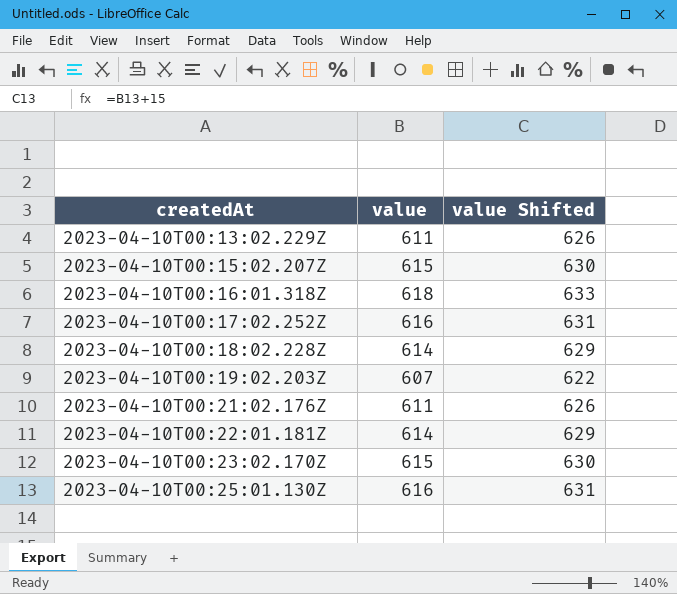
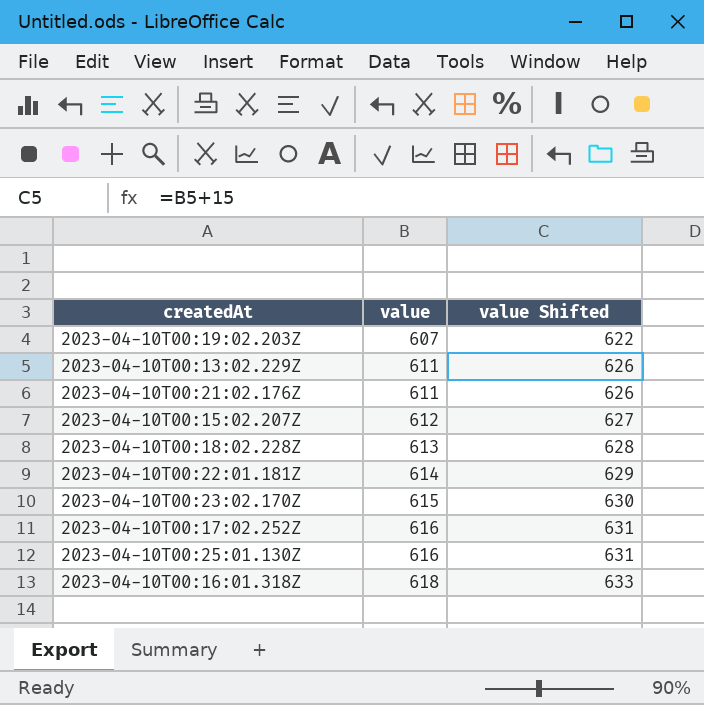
row order: createdAt ascending -> value ascending
2023-04-10T00:15:02.207Z | value: 615 -> 612
2023-04-10T00:15:02.207Z | value Shifted: 630 -> 627
2023-04-10T00:18:02.228Z | value: 614 -> 613
2023-04-10T00:18:02.228Z | value Shifted: 629 -> 628

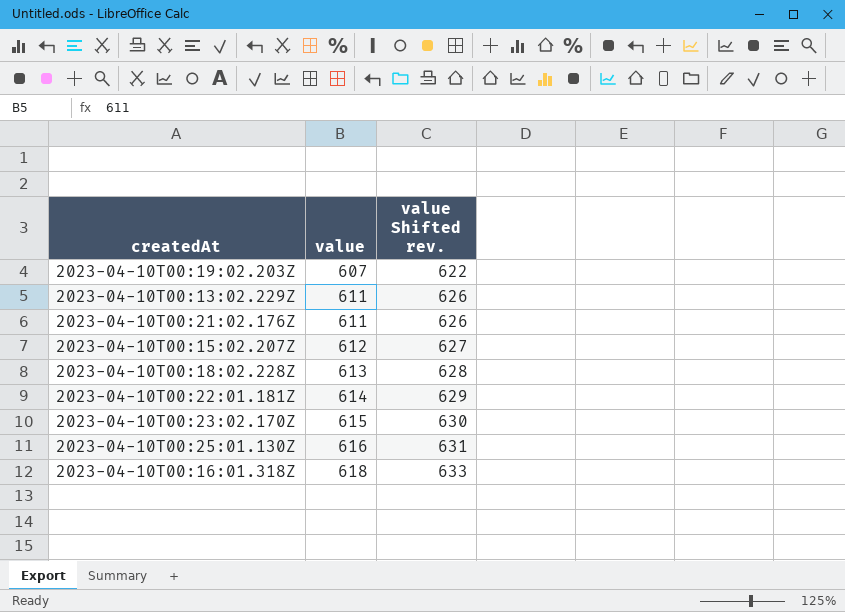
column name: value Shifted -> value Shifted rev.
row 2023-04-10T00:17:02.252Z: 616 | 631 -> none

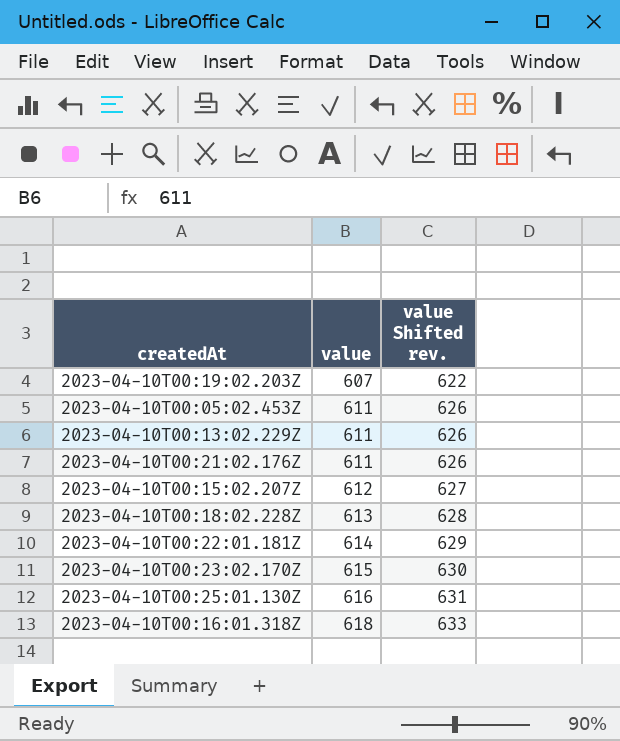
row 2023-04-10T00:05:02.453Z: none -> 611 | 626

